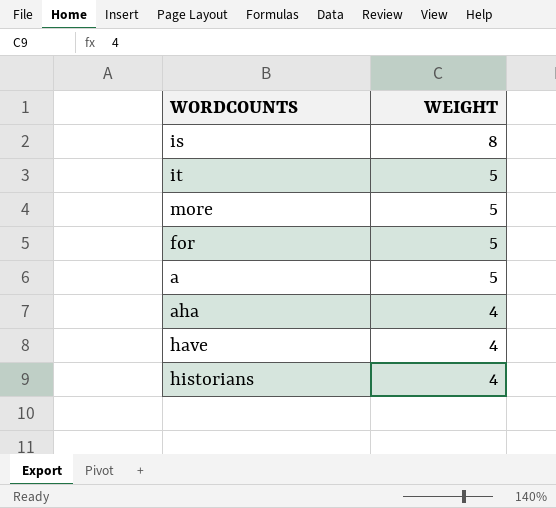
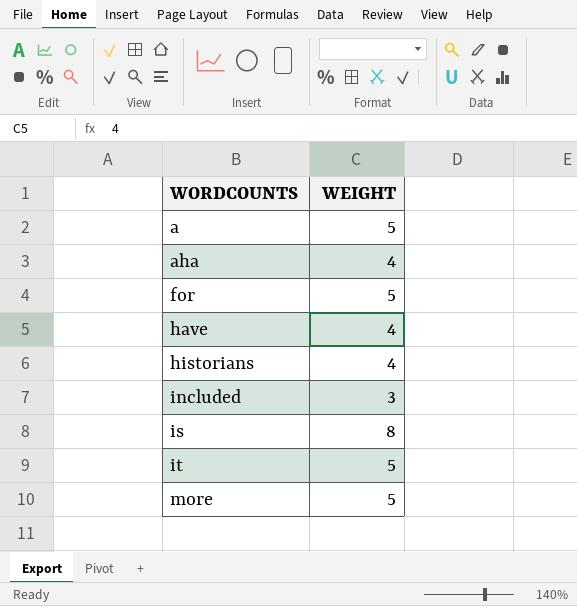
row order: WEIGHT descending -> WORDCOUNTS ascending
row included: none -> 3

